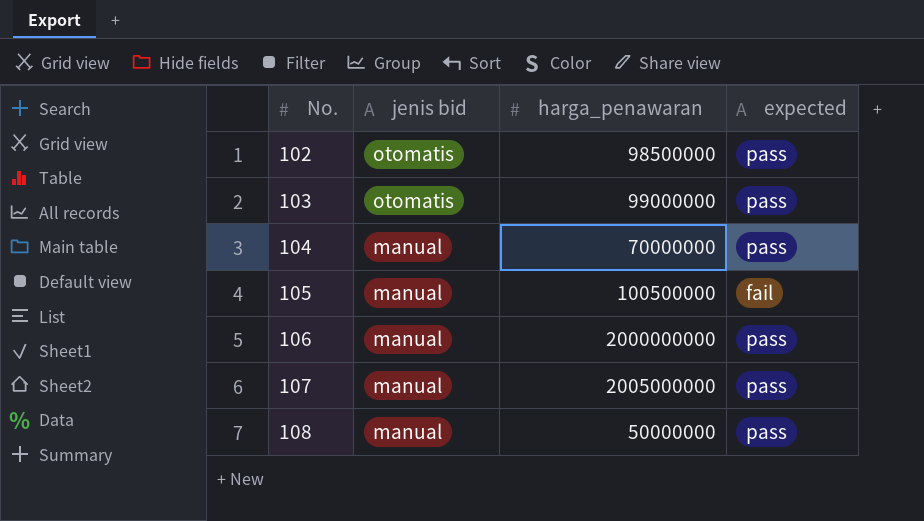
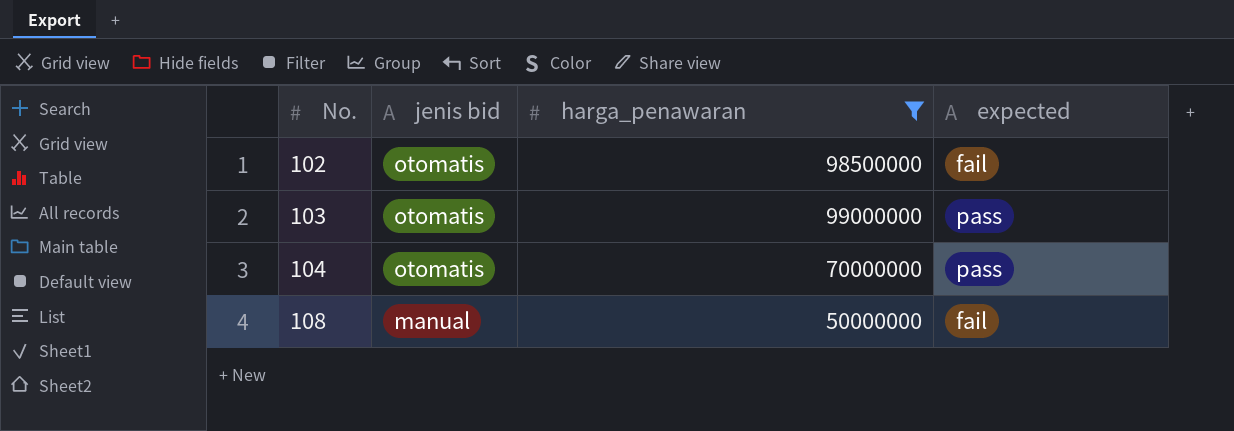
filter: none -> harga_penawaran <= 99000000
102 | expected: pass -> fail
104 | jenis bid: manual -> otomatis
108 | expected: pass -> fail

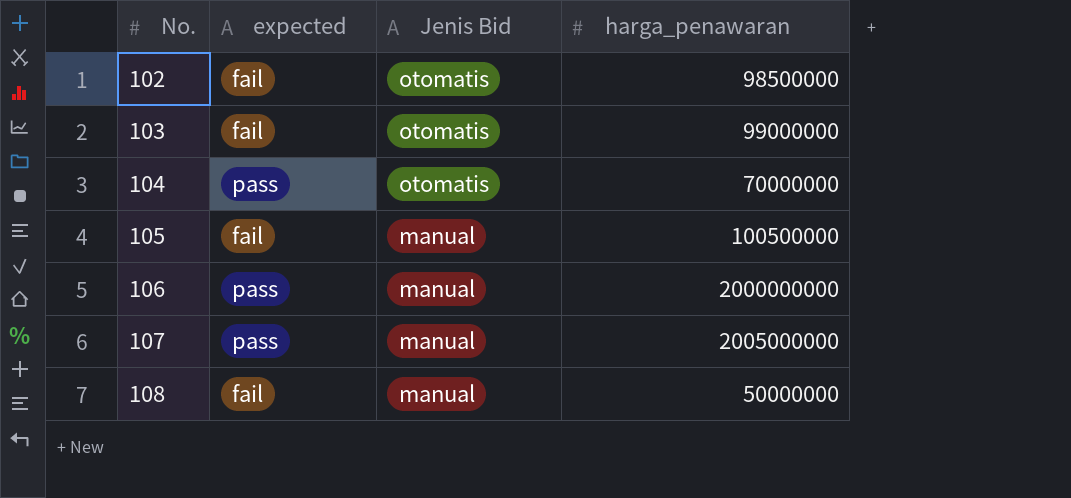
filter: harga_penawaran <= 99000000 -> none
column expected | position: 4 -> 2
column name: jenis bid -> Jenis Bid
103 | expected: pass -> fail

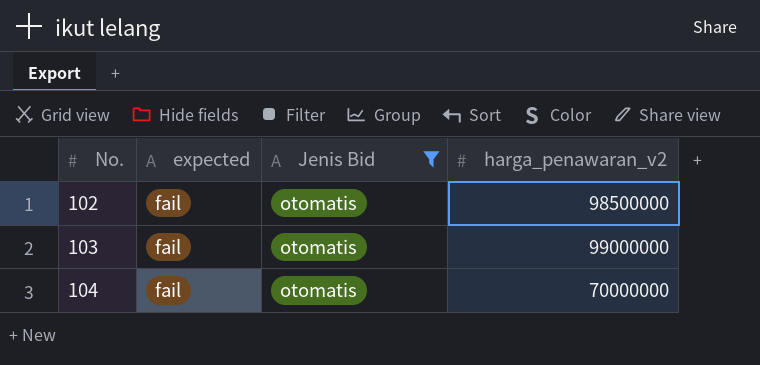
filter: none -> Jenis Bid = otomatis
column name: harga_penawaran -> harga_penawaran_v2
104 | expected: pass -> fail

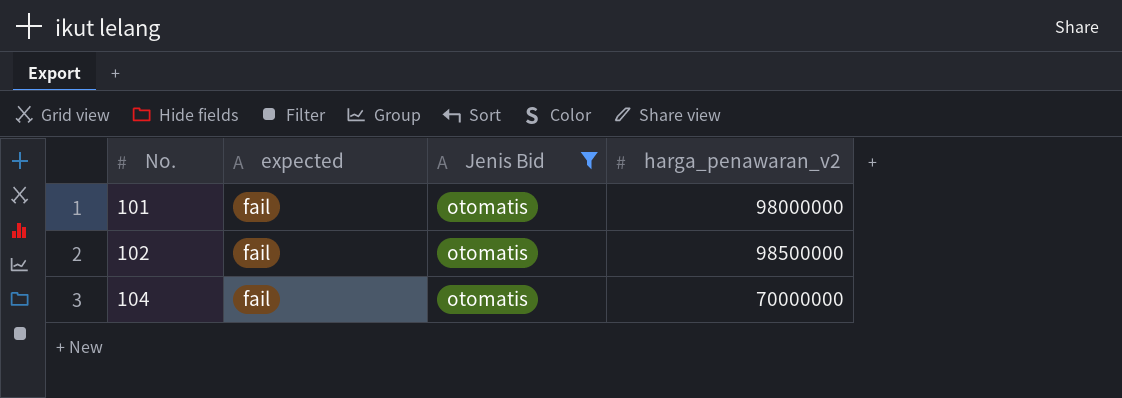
row 103: fail | otomatis | 99000000 -> none
row 101: none -> fail | otomatis | 98000000

